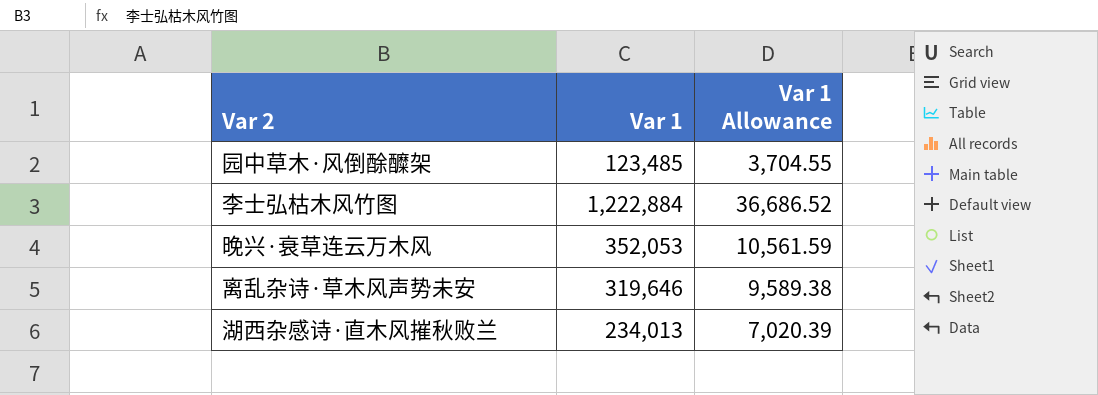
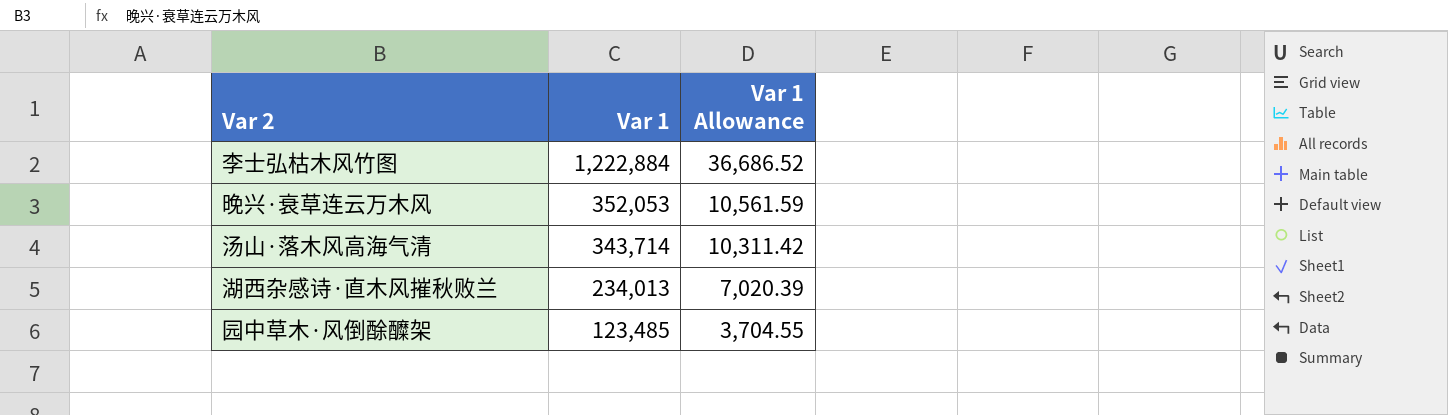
row order: none -> Var 1 descending
row 离乱杂诗·草木风声势未安: 319,646 | 9,589.38 -> none
row 汤山·落木风高海气清: none -> 343,714 | 10,311.42

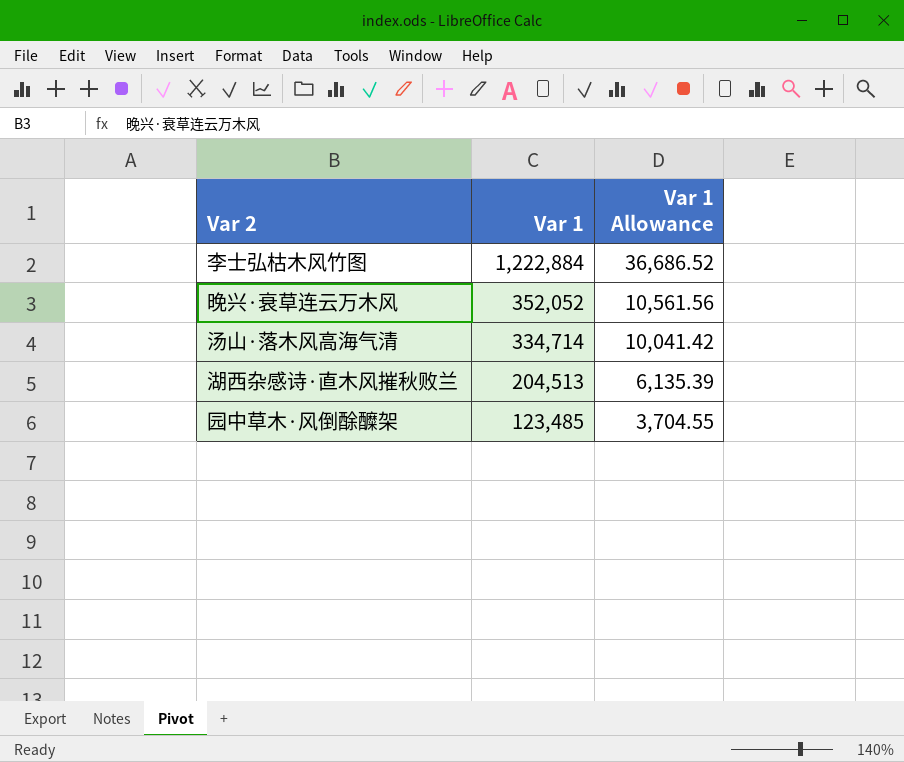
晚兴·衰草连云万木风 | Var 1: 352,053 -> 352,052
晚兴·衰草连云万木风 | Var 1 Allowance: 10,561.59 -> 10,561.56
汤山·落木风高海气清 | Var 1: 343,714 -> 334,714
汤山·落木风高海气清 | Var 1 Allowance: 10,311.42 -> 10,041.42
湖西杂感诗·直木风摧秋败兰 | Var 1: 234,013 -> 204,513
湖西杂感诗·直木风摧秋败兰 | Var 1 Allowance: 7,020.39 -> 6,135.39

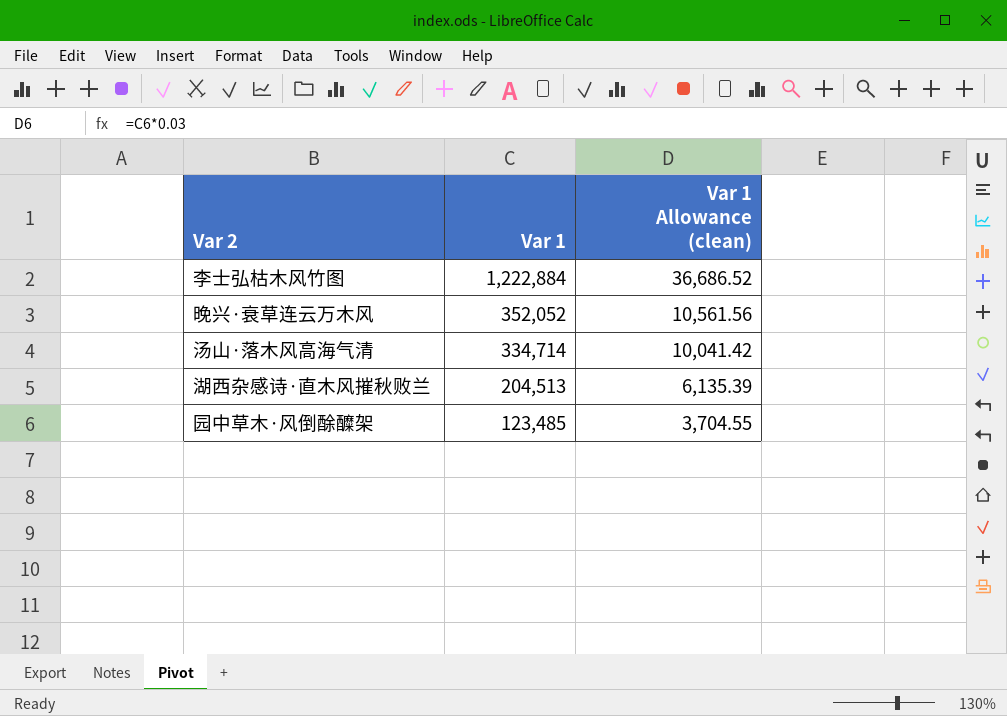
column name: Var 1 Allowance -> Var 1 Allowance (clean)

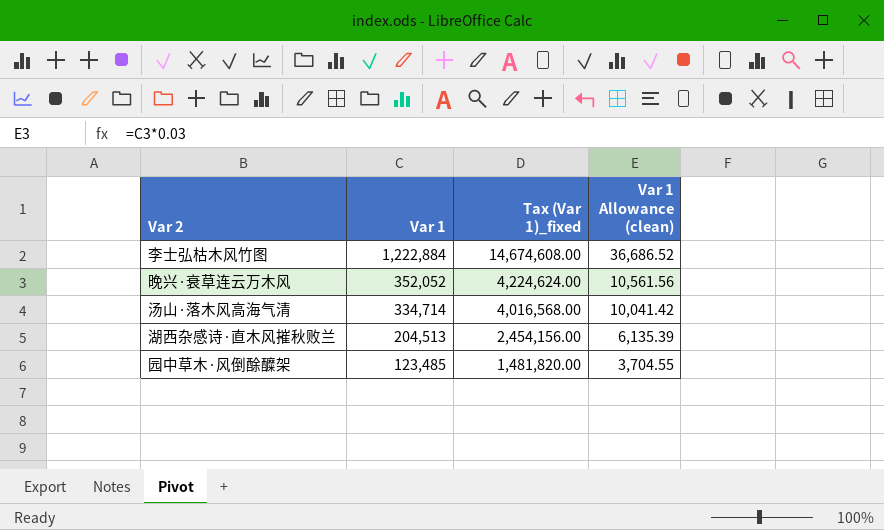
column Tax (Var 1)_fixed | formula: none -> [Var 1] * 12

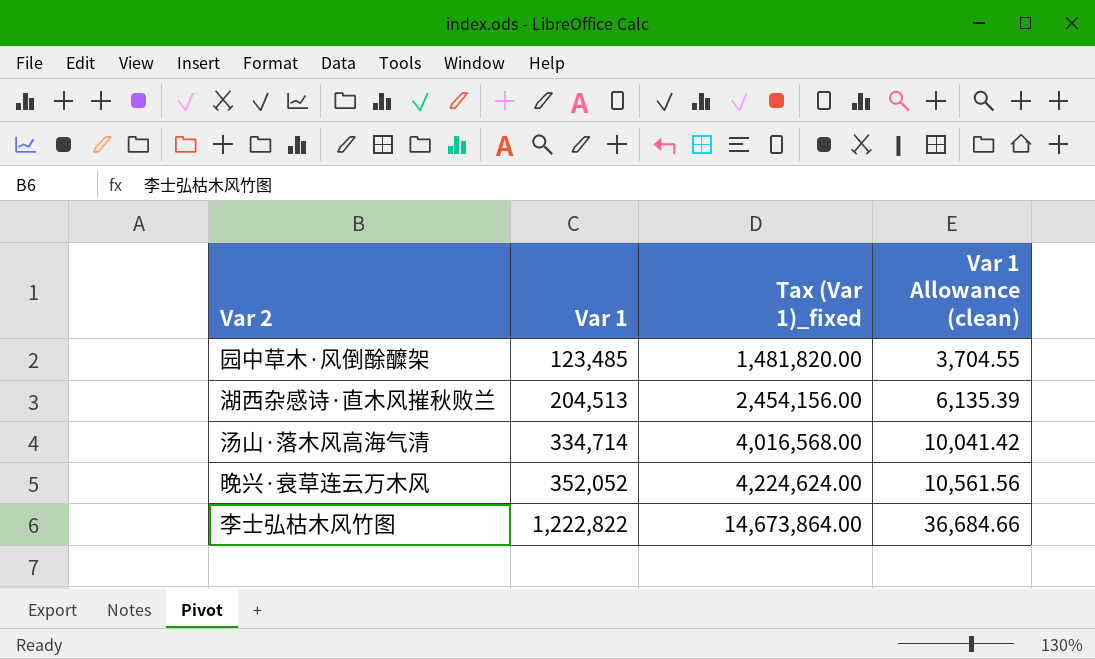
row order: Var 1 descending -> Var 1 ascending
李士弘枯木风竹图 | Var 1: 1,222,884 -> 1,222,822
李士弘枯木风竹图 | Tax (Var 1)_fixed: 14,674,608.00 -> 14,673,864.00
李士弘枯木风竹图 | Var 1 Allowance (clean): 36,686.52 -> 36,684.66

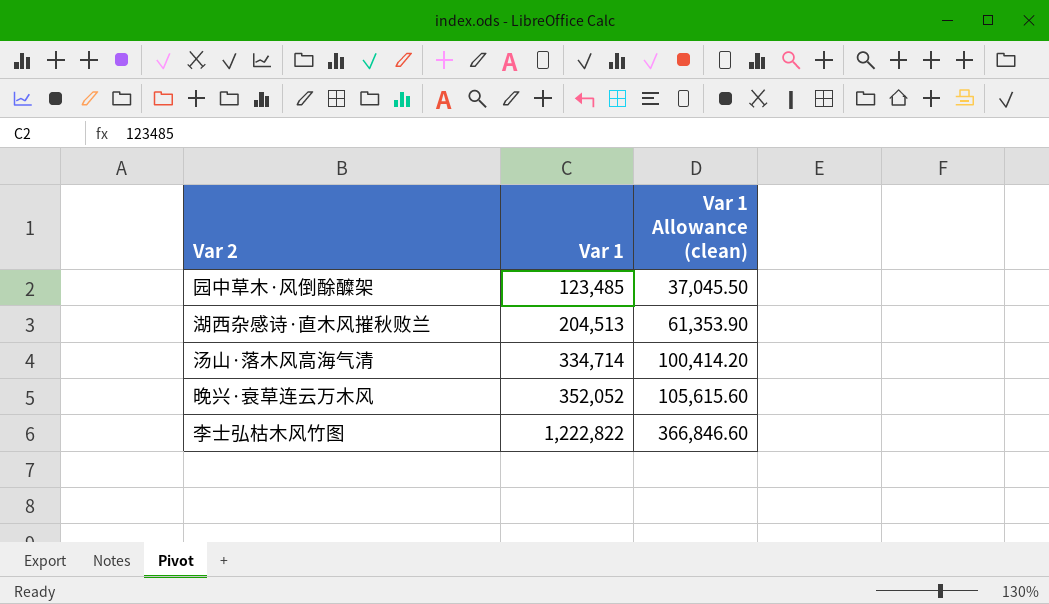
column Tax (Var 1)_fixed | formula: [Var 1] * 12 -> none
column Var 1 Allowance (clean) | formula: [Var 1] * 0.03 -> [Var 1] * 0.3

